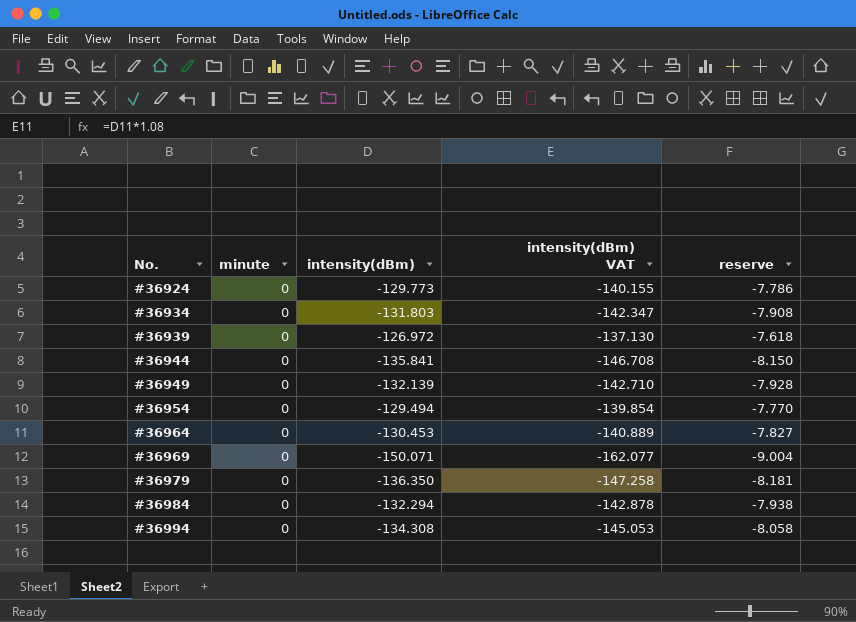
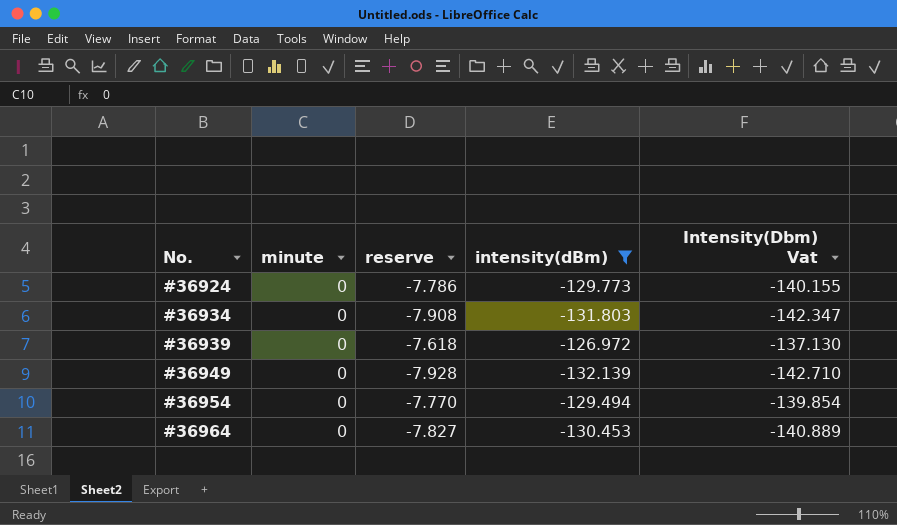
filter: none -> intensity(dBm) >= -132.139
column reserve | position: 5 -> 3
column name: intensity(dBm) VAT -> Intensity(Dbm) Vat

